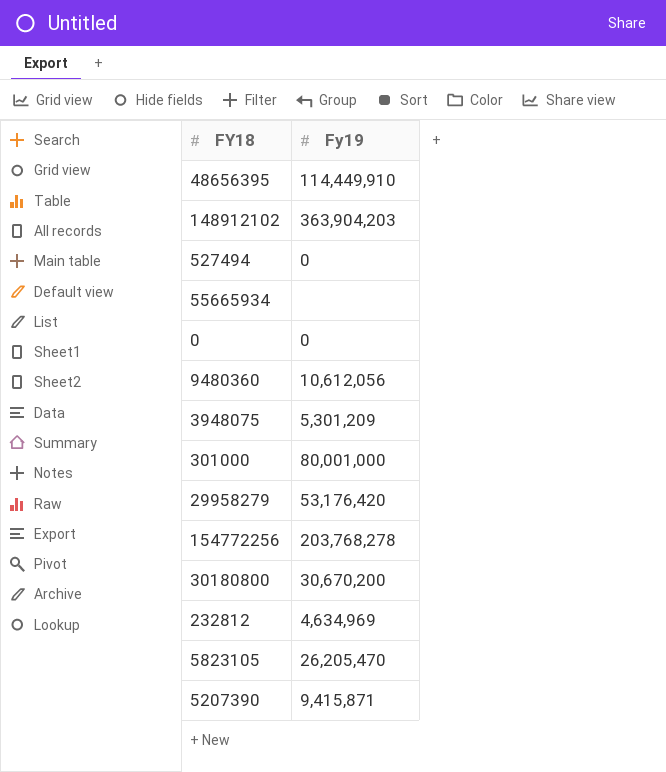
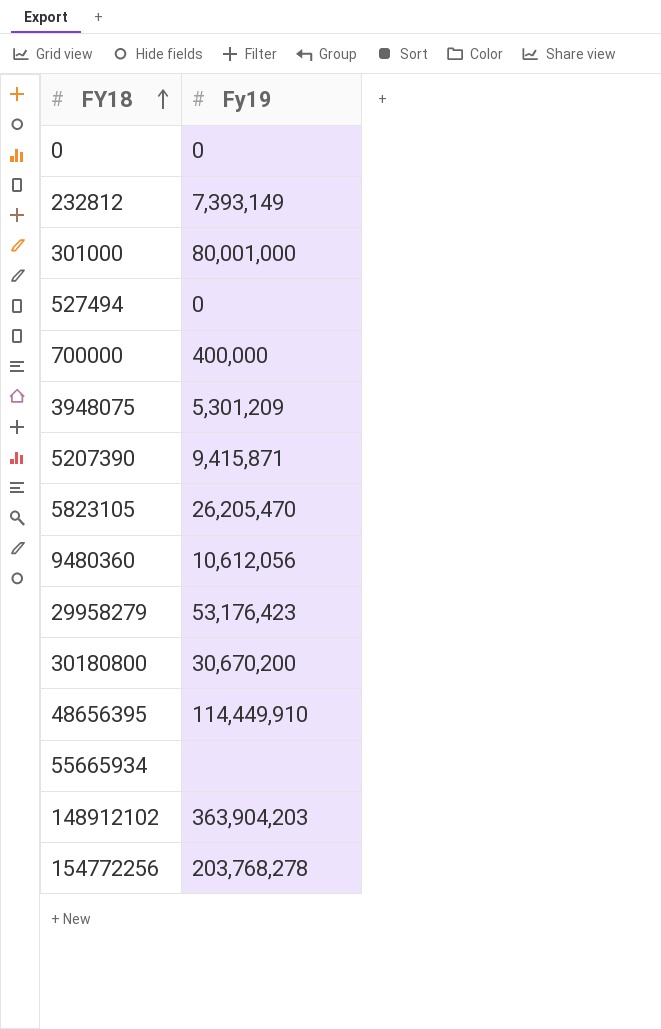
row order: none -> FY18 ascending
232812 | Fy19: 4,634,969 -> 7,393,149
row 700000: none -> 400,000
29958279 | Fy19: 53,176,420 -> 53,176,423

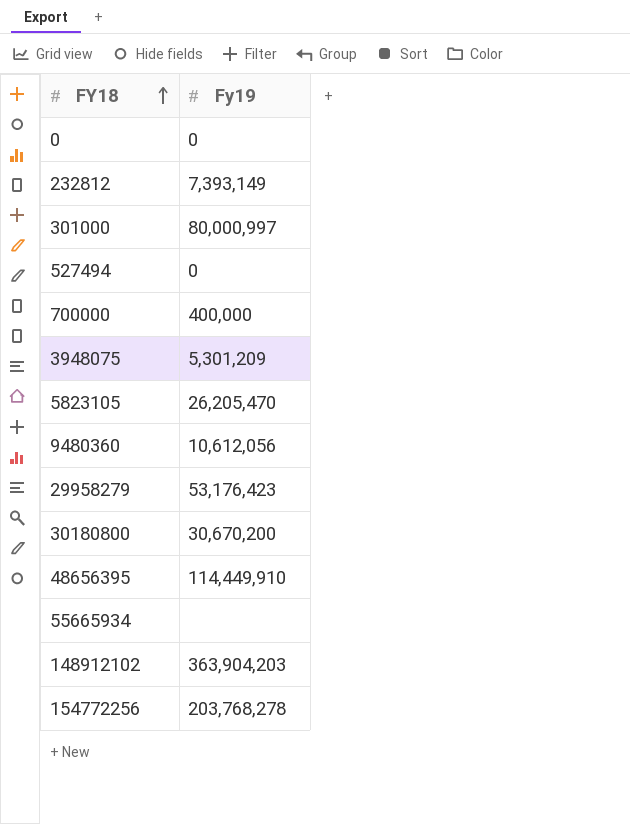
row 5207390: 9,415,871 -> none
301000 | Fy19: 80,001,000 -> 80,000,997

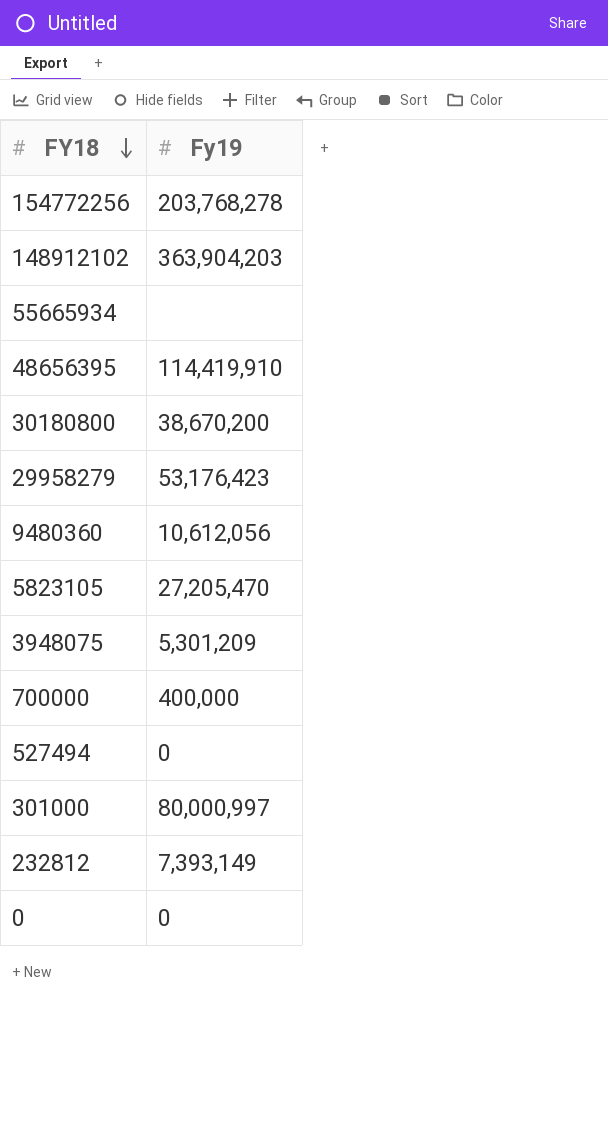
row order: FY18 ascending -> FY18 descending
48656395 | Fy19: 114,449,910 -> 114,419,910
30180800 | Fy19: 30,670,200 -> 38,670,200
5823105 | Fy19: 26,205,470 -> 27,205,470

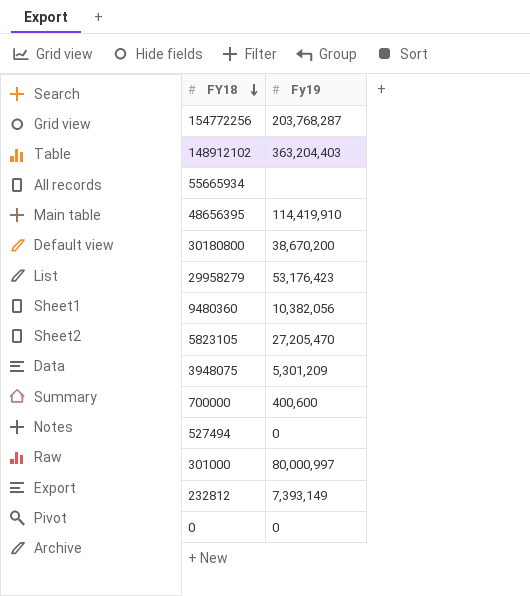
154772256 | Fy19: 203,768,278 -> 203,768,287
148912102 | Fy19: 363,904,203 -> 363,204,403
9480360 | Fy19: 10,612,056 -> 10,382,056
700000 | Fy19: 400,000 -> 400,600

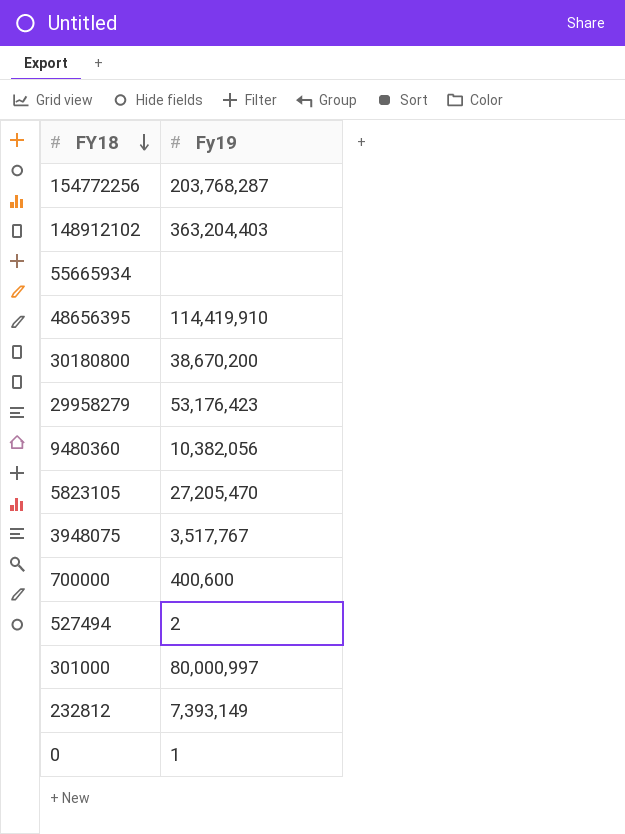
3948075 | Fy19: 5,301,209 -> 3,517,767
527494 | Fy19: 0 -> 2
0 | Fy19: 0 -> 1

